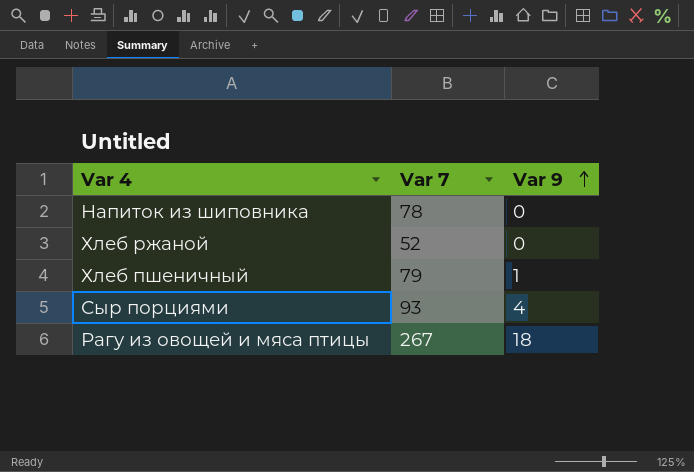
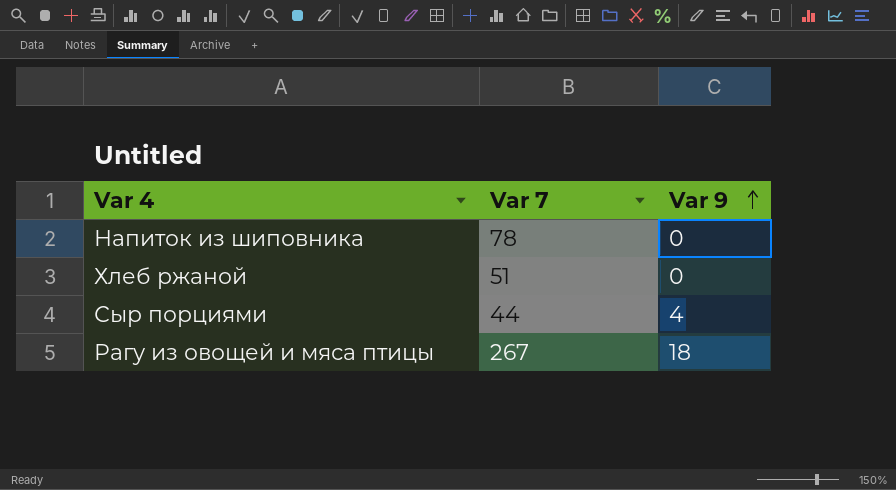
row Хлеб пшеничный: 79 | 1 -> none
Хлеб ржаной | Var 7: 52 -> 51
Сыр порциями | Var 7: 93 -> 44

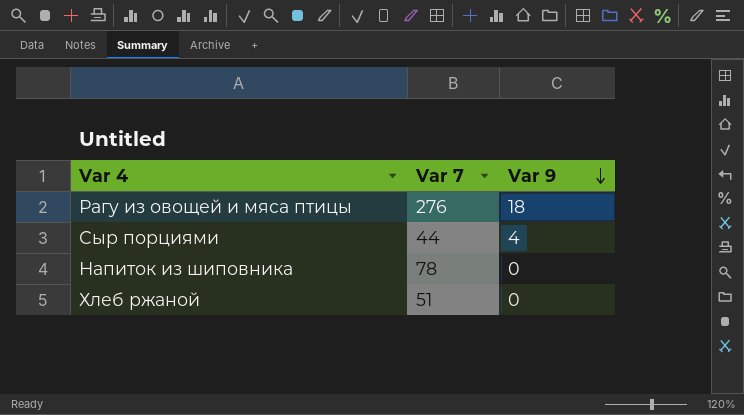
row order: Var 9 ascending -> Var 9 descending
Рагу из овощей и мяса птицы | Var 7: 267 -> 276

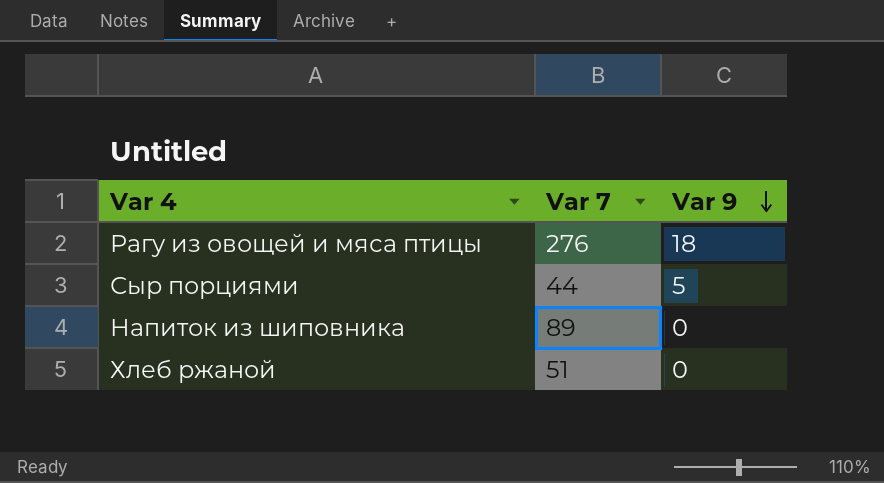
Сыр порциями | Var 9: 4 -> 5
Напиток из шиповника | Var 7: 78 -> 89

